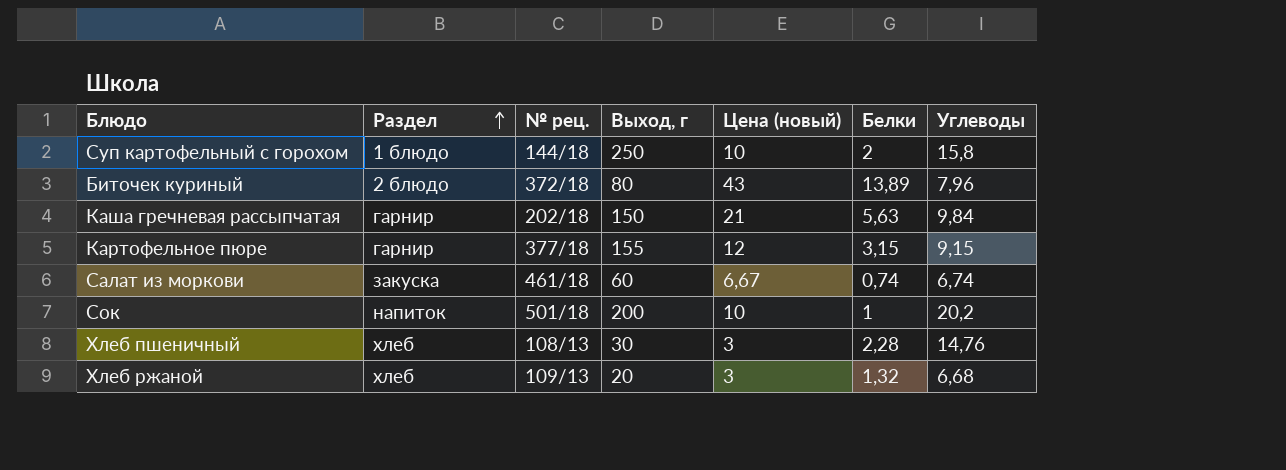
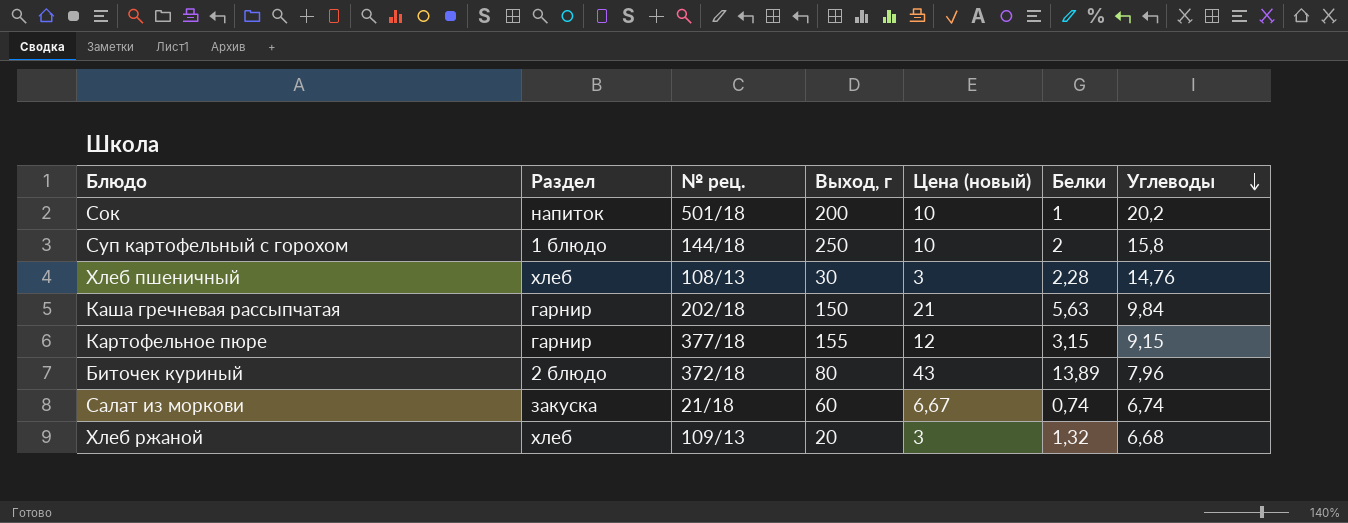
row order: Раздел ascending -> Углеводы descending
Салат из моркови | № рец.: 461/18 -> 21/18

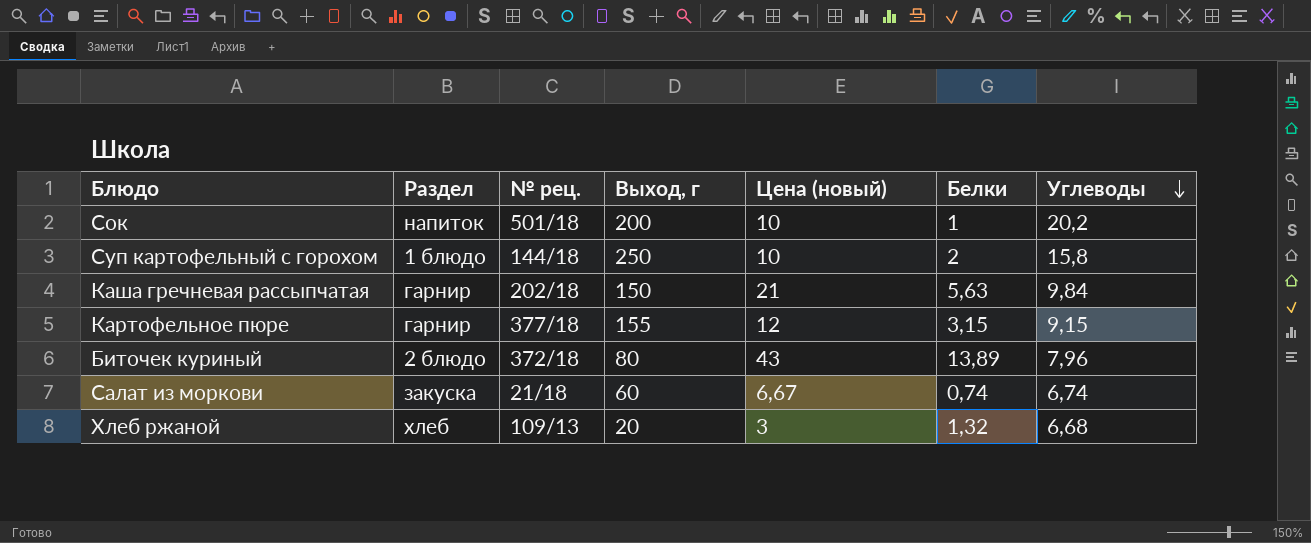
row Хлеб пшеничный: хлеб | 108/13 | 30 | 3 | 2,28 | 14,76 -> none

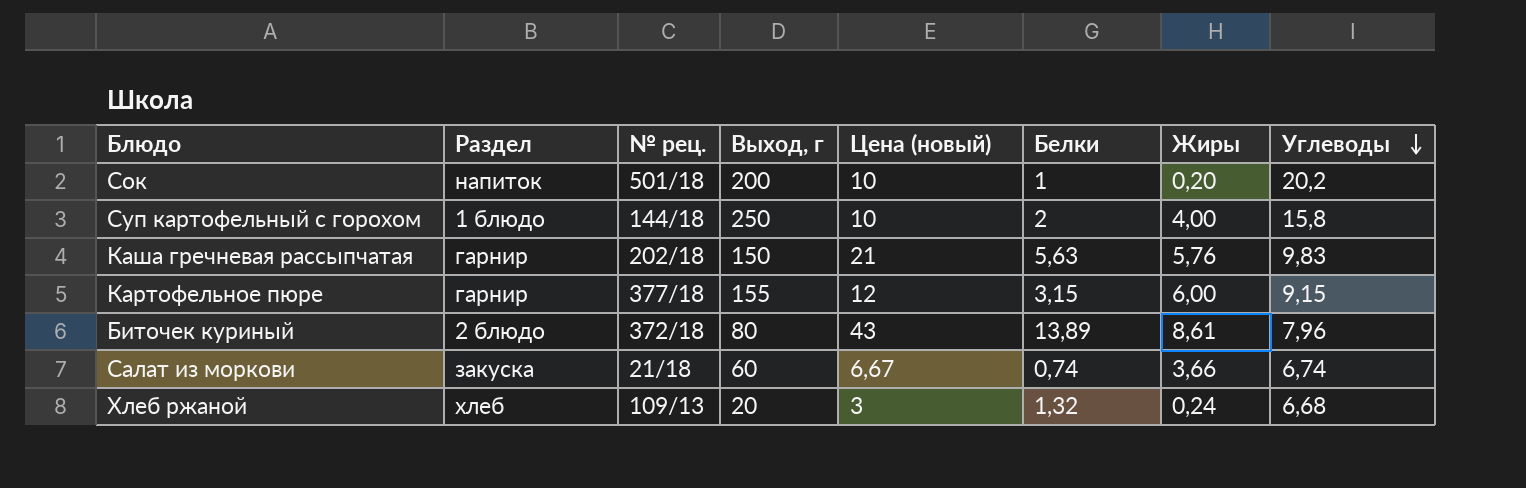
column Жиры | position: none -> 7
Каша гречневая рассыпчатая | Углеводы: 9,84 -> 9,83

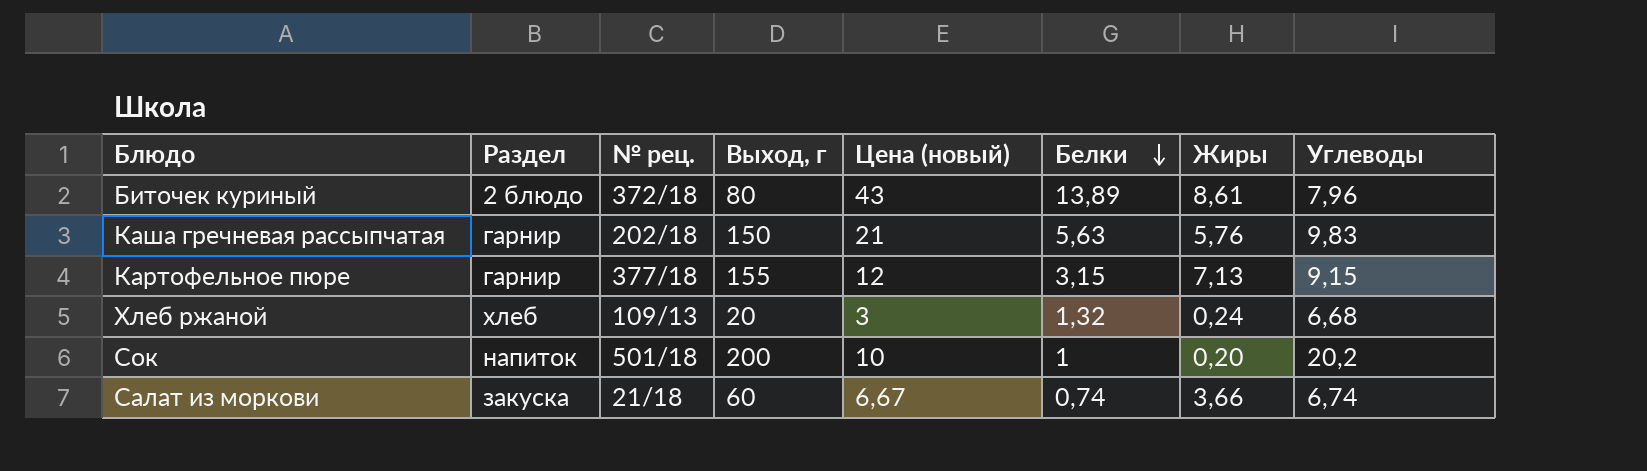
row order: Углеводы descending -> Белки descending
row Суп картофельный с горохом: 1 блюдо | 144/18 | 250 | 10 | 2 | 4,00 | 15,8 -> none
Картофельное пюре | Жиры: 6,00 -> 7,13

